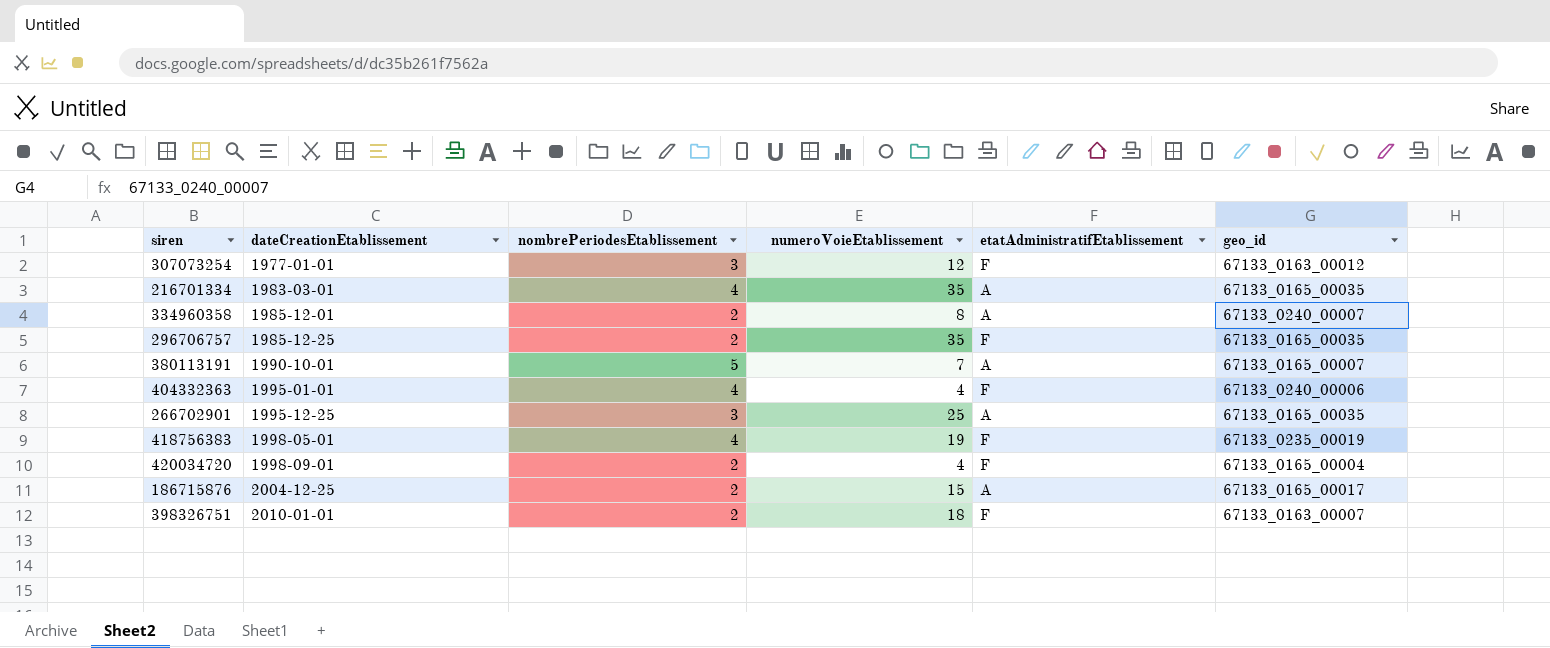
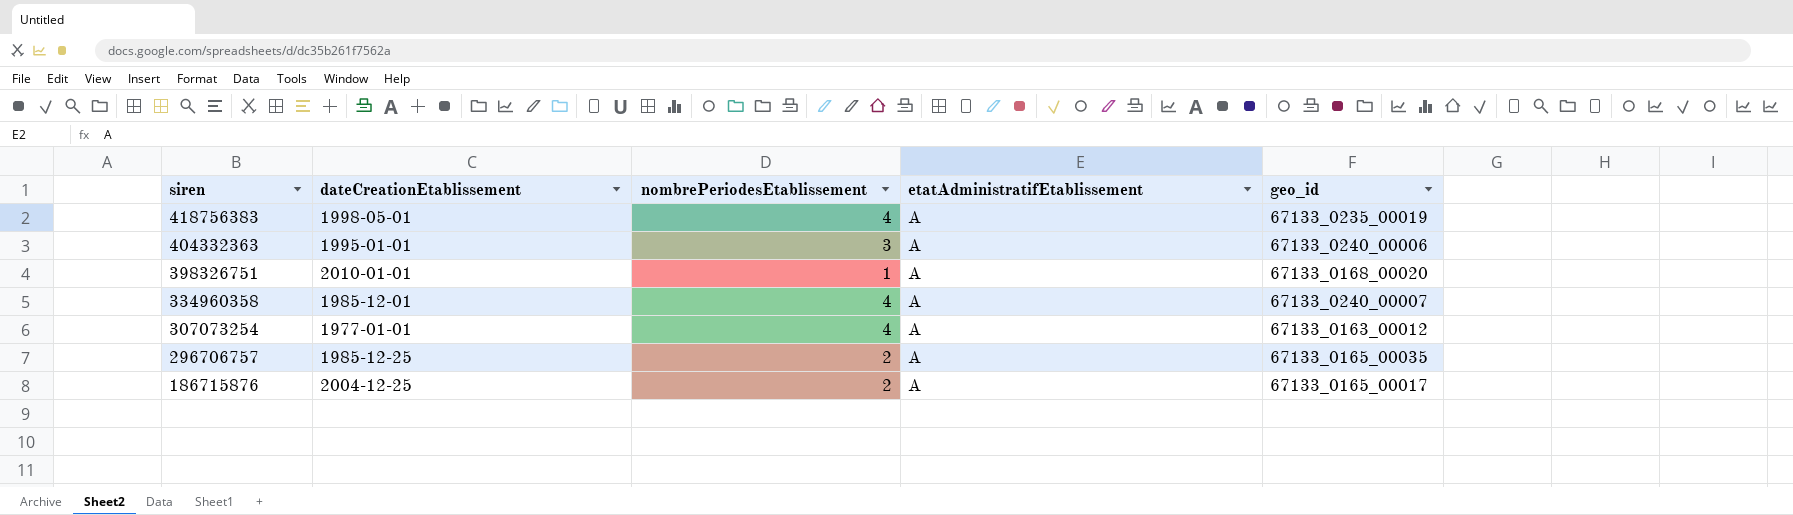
row order: dateCreationEtablissement ascending -> siren descending
column numeroVoieEtablissement | position: 4 -> none
row 216701334: 1983-03-01 | 4 | 35 | A | 67133_0165_00035 -> none
row 380113191: 1990-10-01 | 5 | 7 | A | 67133_0165_00007 -> none
row 266702901: 1995-12-25 | 3 | 25 | A | 67133_0165_00035 -> none
row 420034720: 1998-09-01 | 2 | 4 | F | 67133_0165_00004 -> none
418756383 | etatAdministratifEtablissement: F -> A
404332363 | nombrePeriodesEtablissement: 4 -> 3
404332363 | etatAdministratifEtablissement: F -> A
398326751 | nombrePeriodesEtablissement: 2 -> 1
398326751 | etatAdministratifEtablissement: F -> A
398326751 | geo_id: 67133_0163_00007 -> 67133_0168_00020
334960358 | nombrePeriodesEtablissement: 2 -> 4
307073254 | nombrePeriodesEtablissement: 3 -> 4
307073254 | etatAdministratifEtablissement: F -> A
296706757 | etatAdministratifEtablissement: F -> A

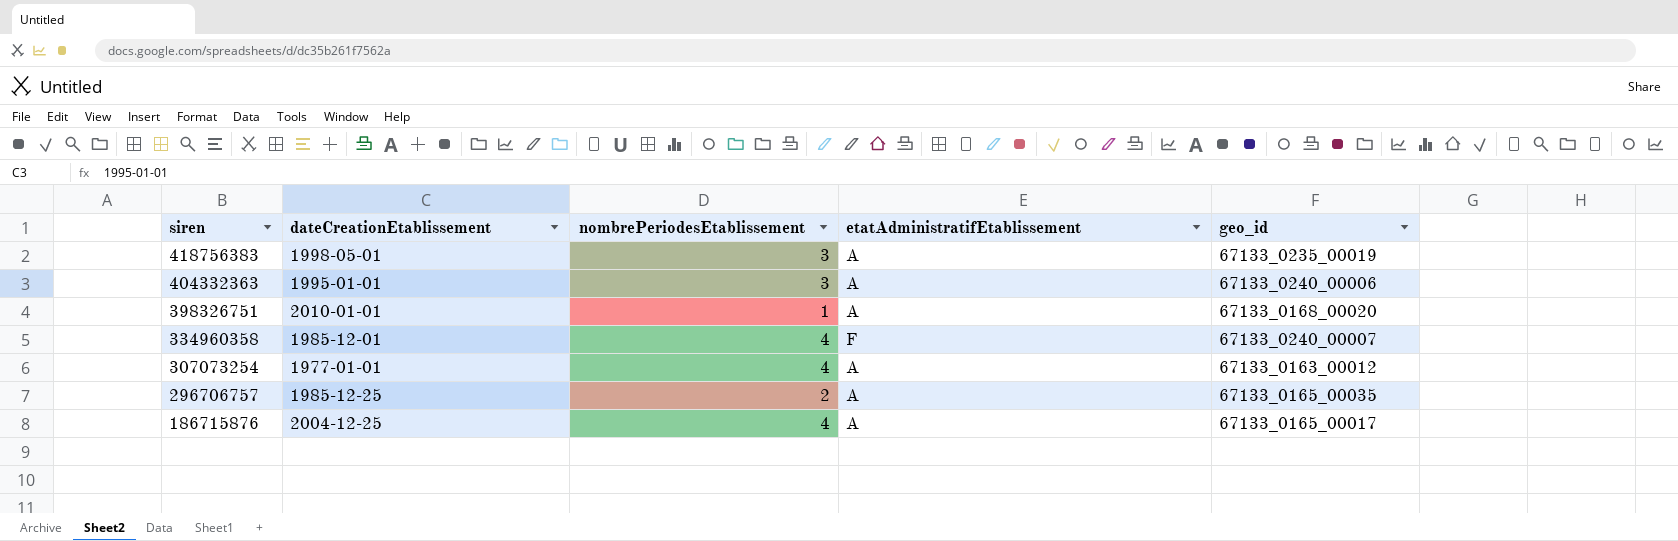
418756383 | nombrePeriodesEtablissement: 4 -> 3
334960358 | etatAdministratifEtablissement: A -> F
186715876 | nombrePeriodesEtablissement: 2 -> 4

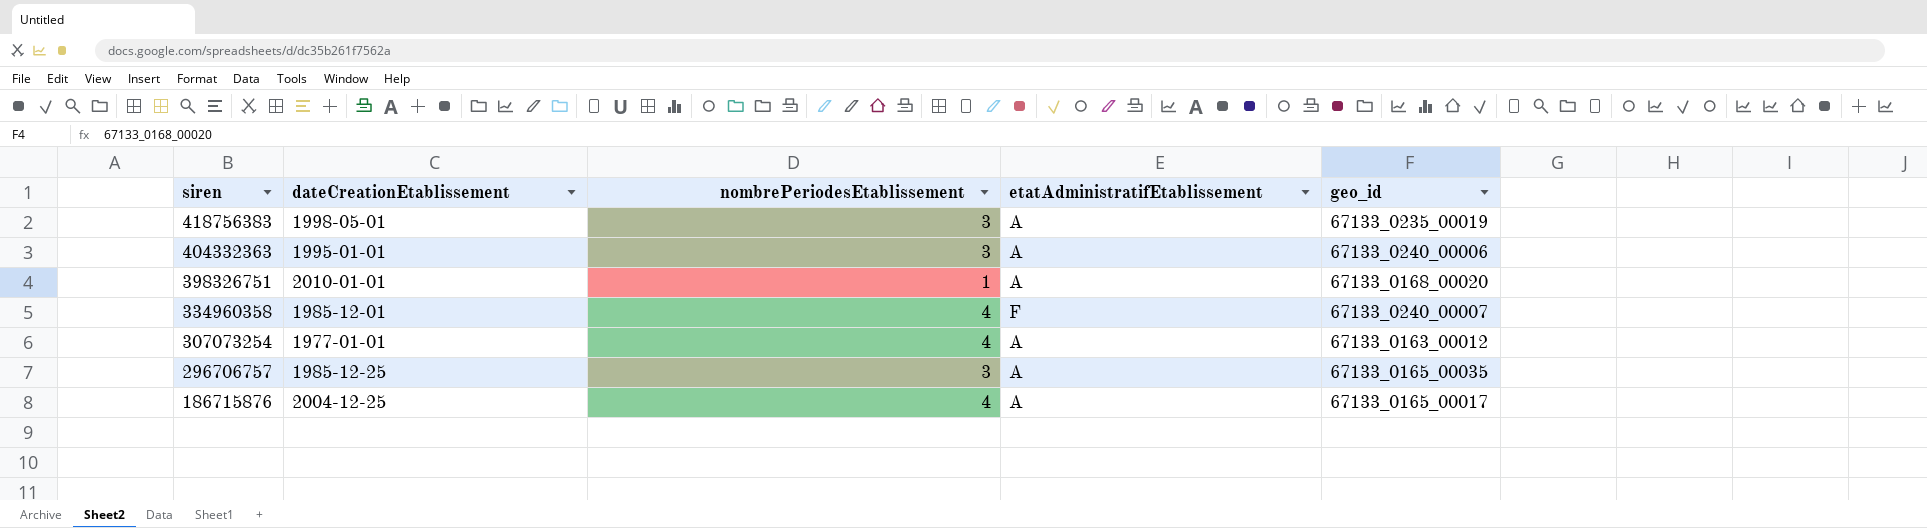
296706757 | nombrePeriodesEtablissement: 2 -> 3

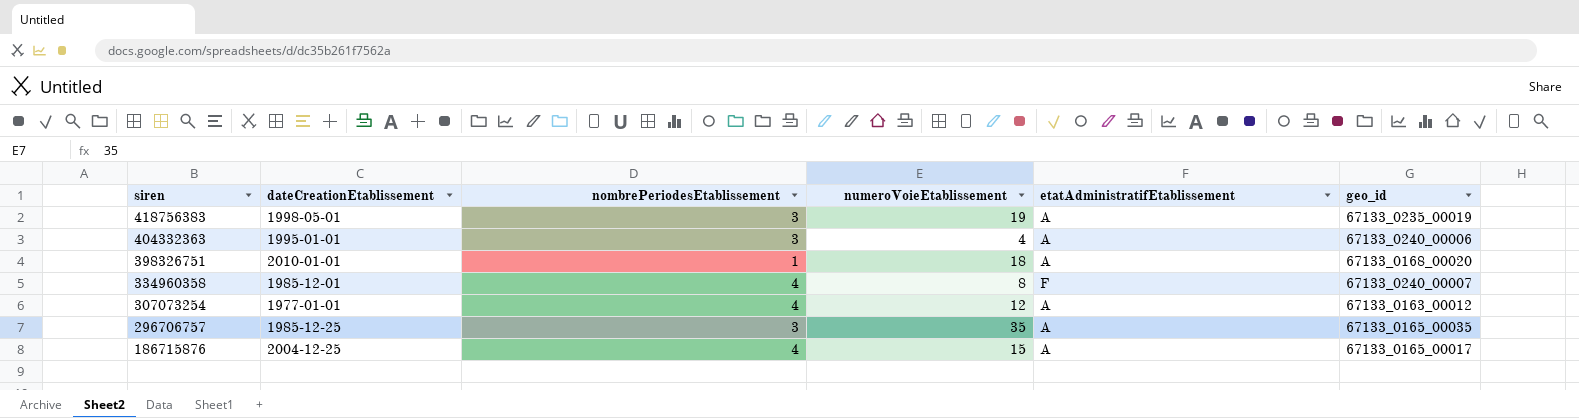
column numeroVoieEtablissement | position: none -> 4

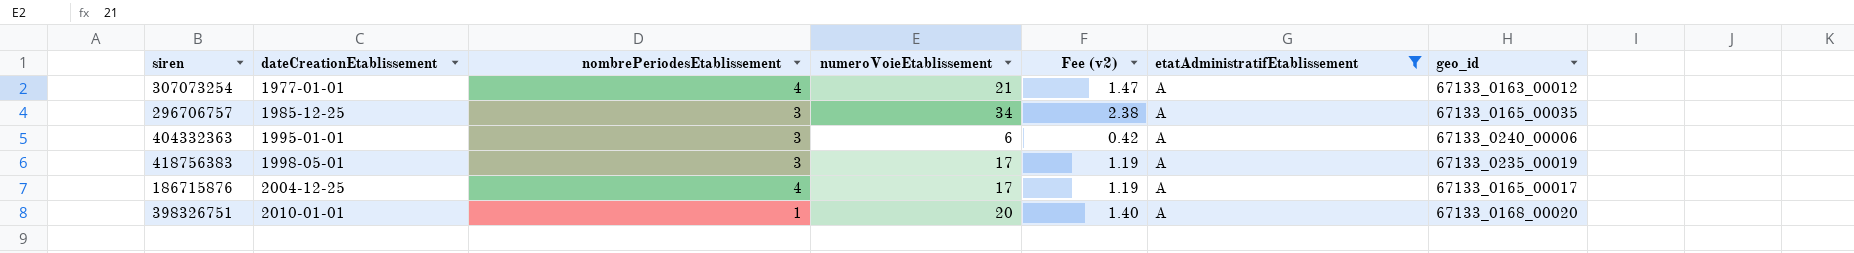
filter: none -> etatAdministratifEtablissement = A
row order: siren descending -> dateCreationEtablissement ascending
column Fee (v2) | formula: none -> [numeroVoieEtablissement] * 0.07
307073254 | numeroVoieEtablissement: 12 -> 21
296706757 | numeroVoieEtablissement: 35 -> 34
404332363 | numeroVoieEtablissement: 4 -> 6
418756383 | numeroVoieEtablissement: 19 -> 17
186715876 | numeroVoieEtablissement: 15 -> 17
398326751 | numeroVoieEtablissement: 18 -> 20

